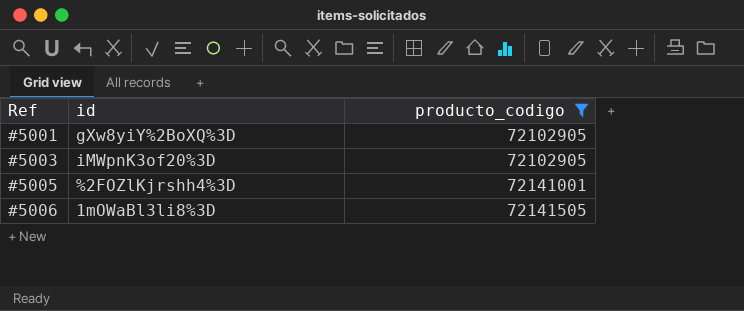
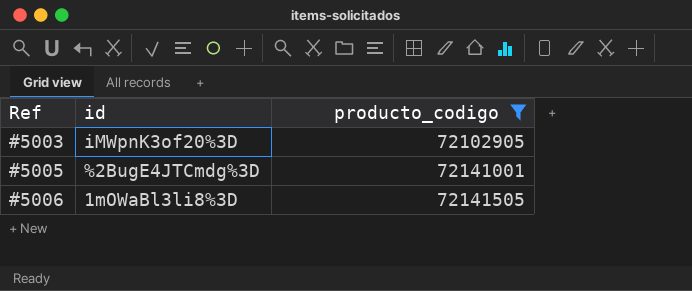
row #5001: gXw8yiY%2BoXQ%3D | 72102905 -> none
#5005 | id: %2FOZlKjrshh4%3D -> %2BugE4JTCmdg%3D

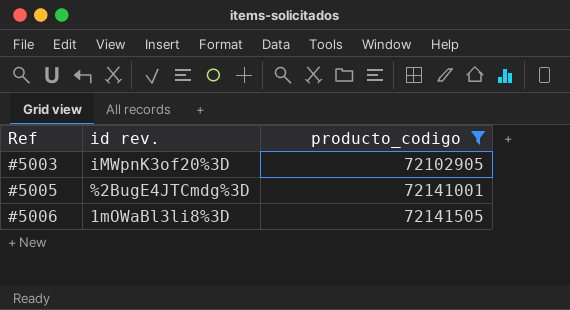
column name: id -> id rev.

